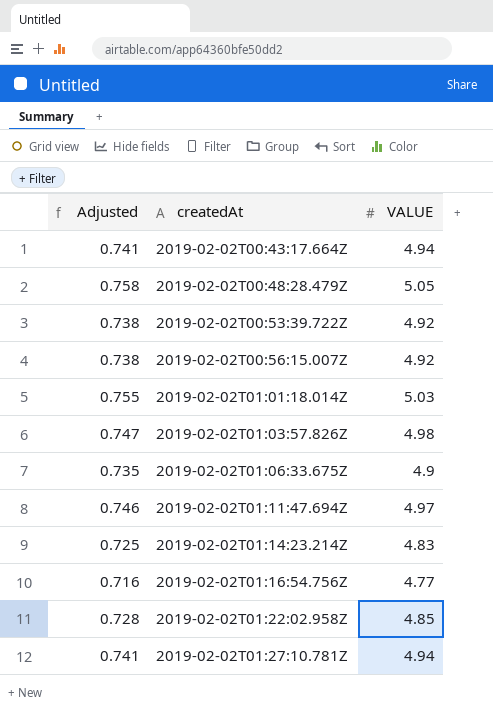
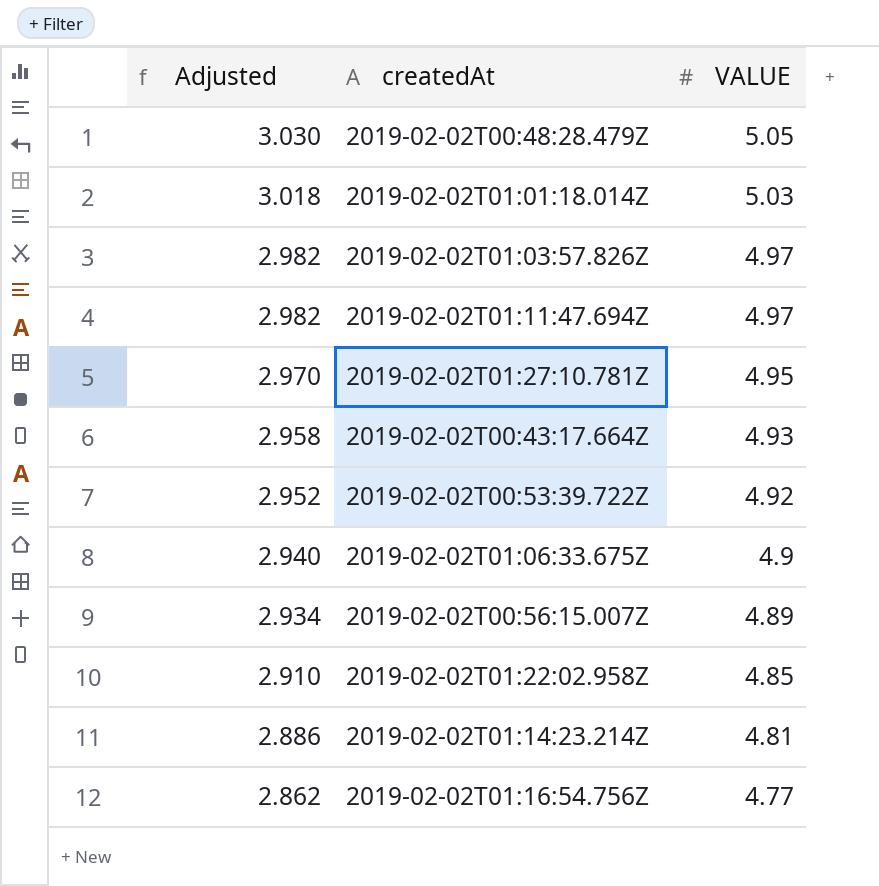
row order: createdAt ascending -> Adjusted descending
column Adjusted | formula: [VALUE] * 0.15 -> [VALUE] * 0.6
2019-02-02T01:03:57.826Z | VALUE: 4.98 -> 4.97
2019-02-02T01:27:10.781Z | VALUE: 4.94 -> 4.95
2019-02-02T00:43:17.664Z | VALUE: 4.94 -> 4.93
2019-02-02T00:56:15.007Z | VALUE: 4.92 -> 4.89
2019-02-02T01:14:23.214Z | VALUE: 4.83 -> 4.81

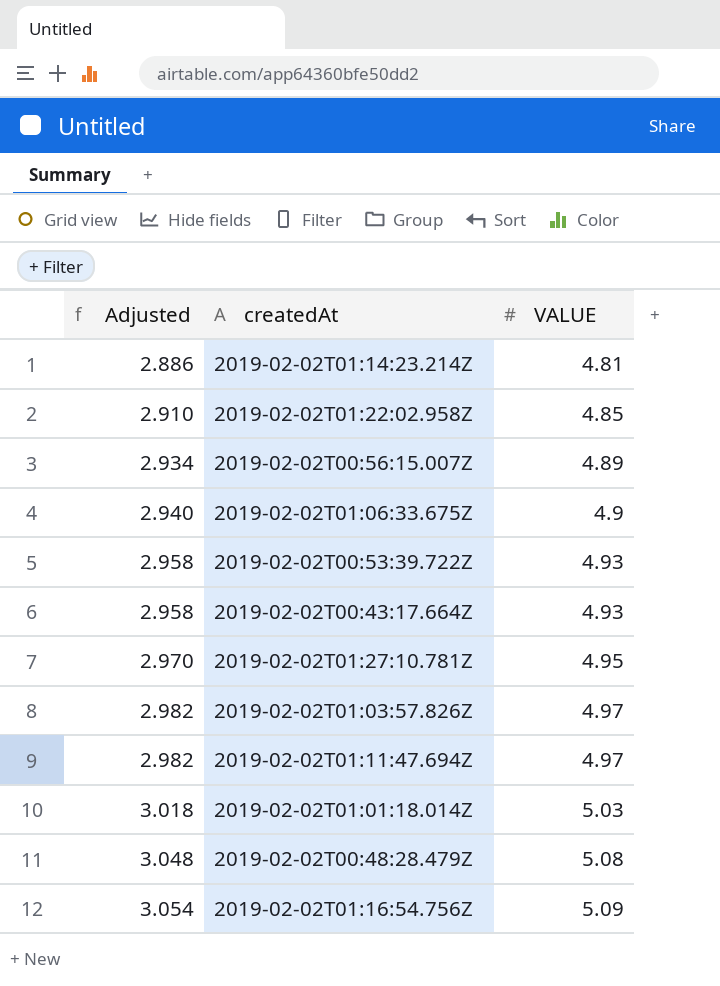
row order: Adjusted descending -> Adjusted ascending
2019-02-02T00:53:39.722Z | Adjusted: 2.952 -> 2.958
2019-02-02T00:53:39.722Z | VALUE: 4.92 -> 4.93
2019-02-02T00:48:28.479Z | Adjusted: 3.030 -> 3.048
2019-02-02T00:48:28.479Z | VALUE: 5.05 -> 5.08
2019-02-02T01:16:54.756Z | Adjusted: 2.862 -> 3.054
2019-02-02T01:16:54.756Z | VALUE: 4.77 -> 5.09

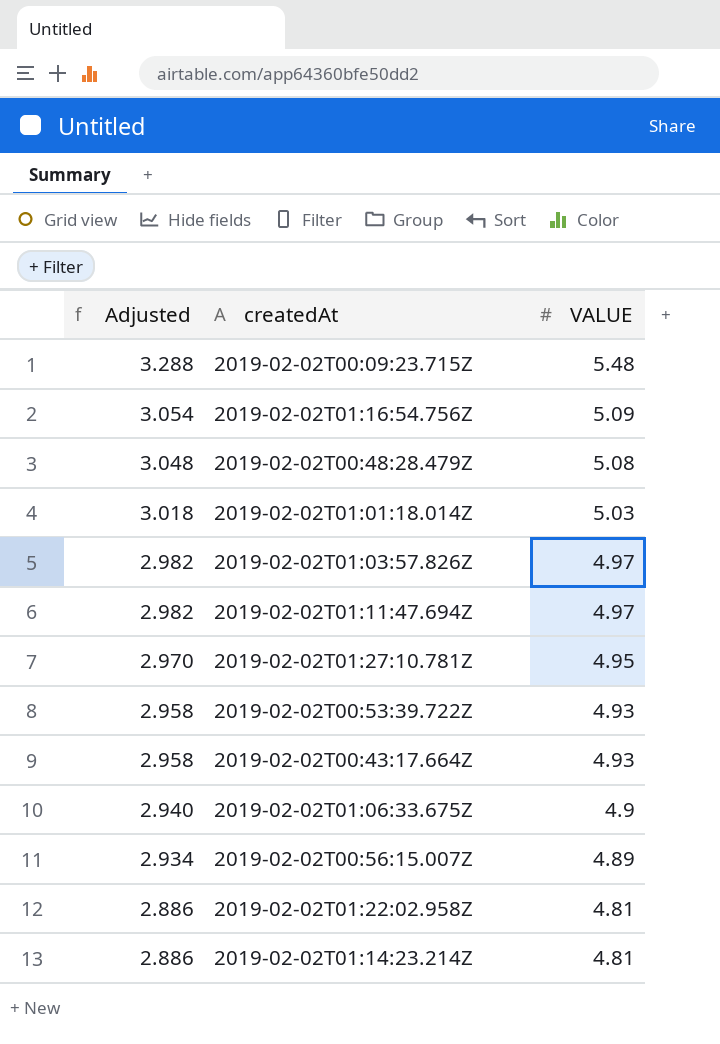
row order: Adjusted ascending -> Adjusted descending
row 2019-02-02T00:09:23.715Z: none -> 3.288 | 5.48
2019-02-02T01:22:02.958Z | Adjusted: 2.910 -> 2.886
2019-02-02T01:22:02.958Z | VALUE: 4.85 -> 4.81

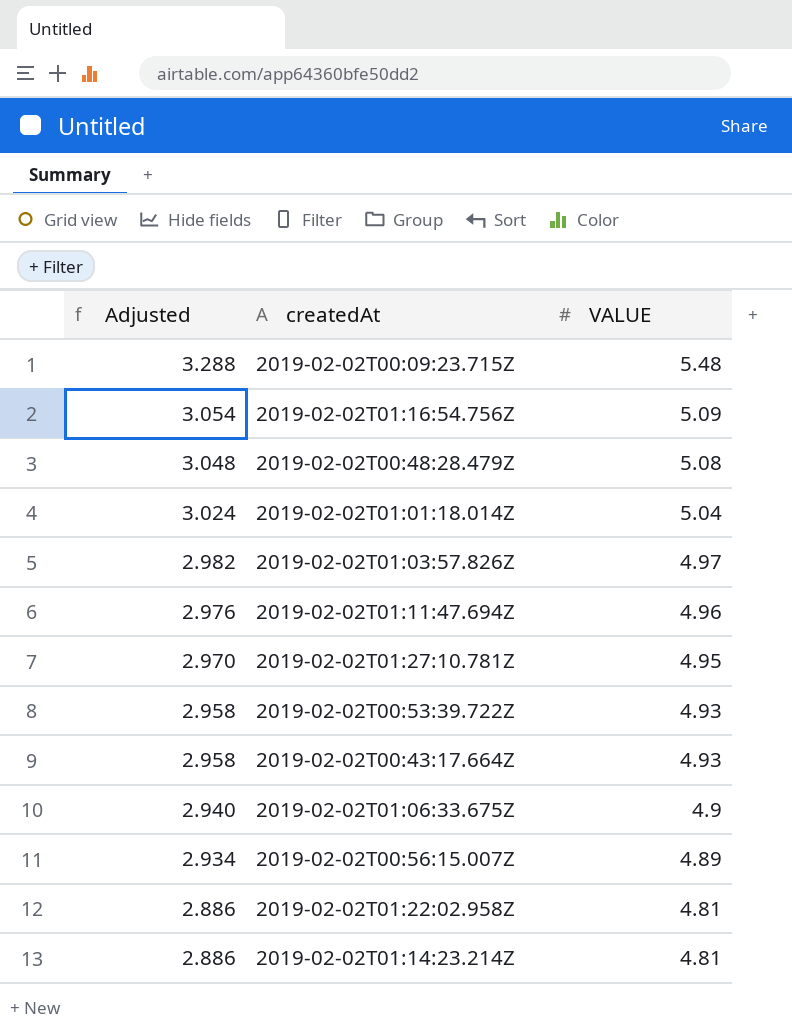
2019-02-02T01:01:18.014Z | Adjusted: 3.018 -> 3.024
2019-02-02T01:01:18.014Z | VALUE: 5.03 -> 5.04
2019-02-02T01:11:47.694Z | Adjusted: 2.982 -> 2.976
2019-02-02T01:11:47.694Z | VALUE: 4.97 -> 4.96

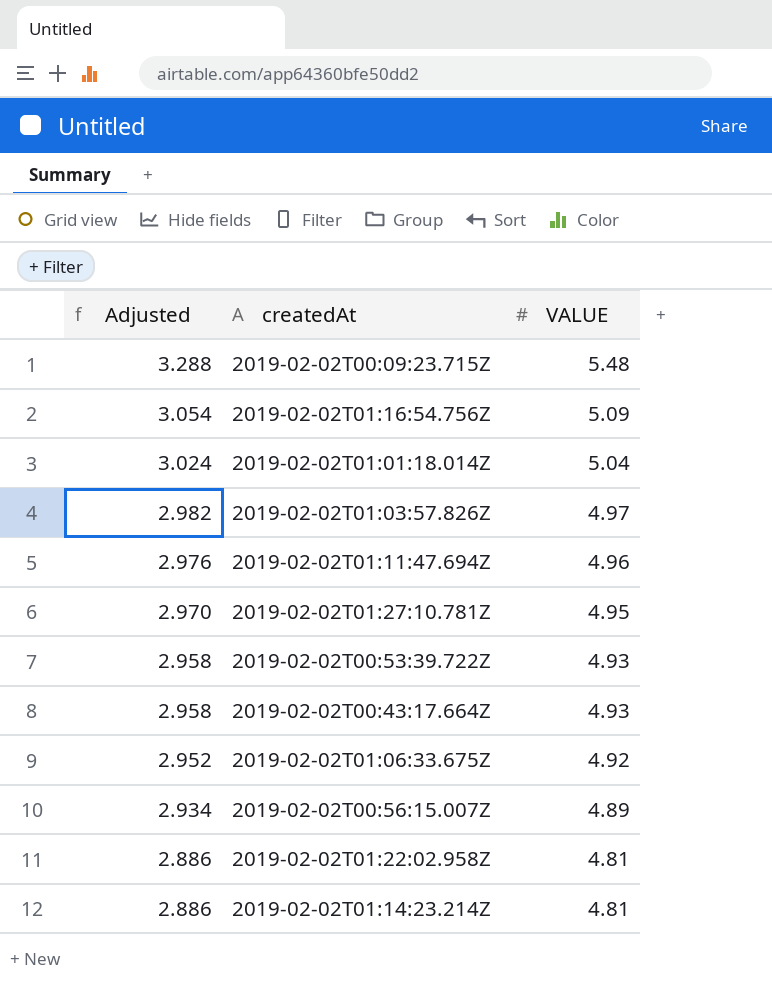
row 2019-02-02T00:48:28.479Z: 3.048 | 5.08 -> none
2019-02-02T01:06:33.675Z | Adjusted: 2.940 -> 2.952
2019-02-02T01:06:33.675Z | VALUE: 4.9 -> 4.92

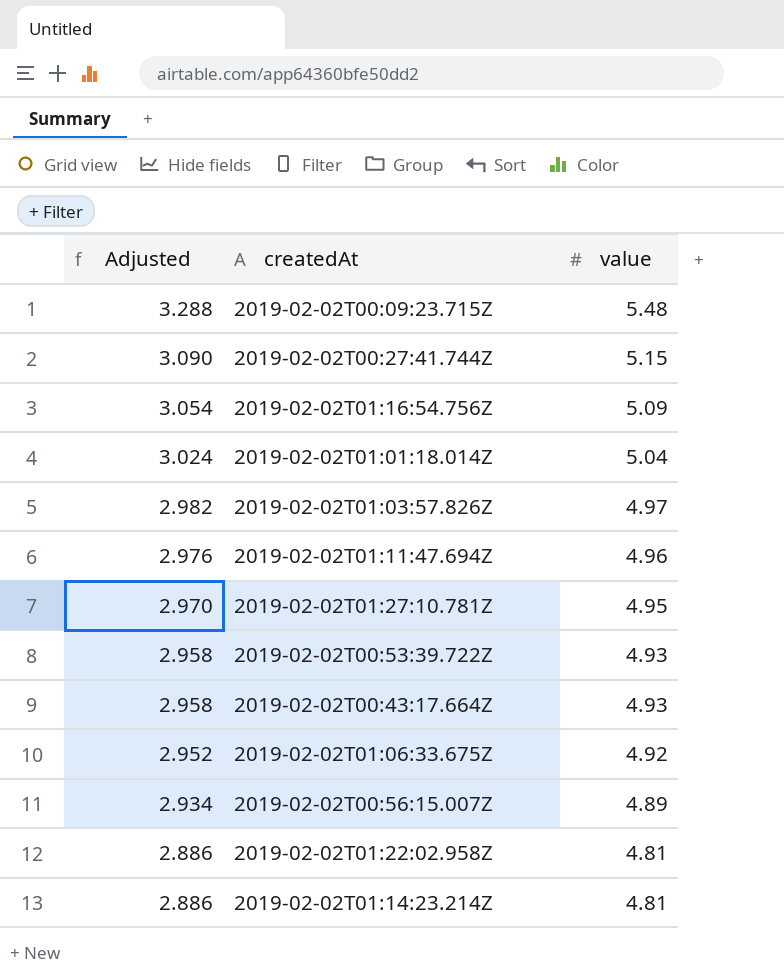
column name: VALUE -> value
row 2019-02-02T00:27:41.744Z: none -> 3.090 | 5.15

